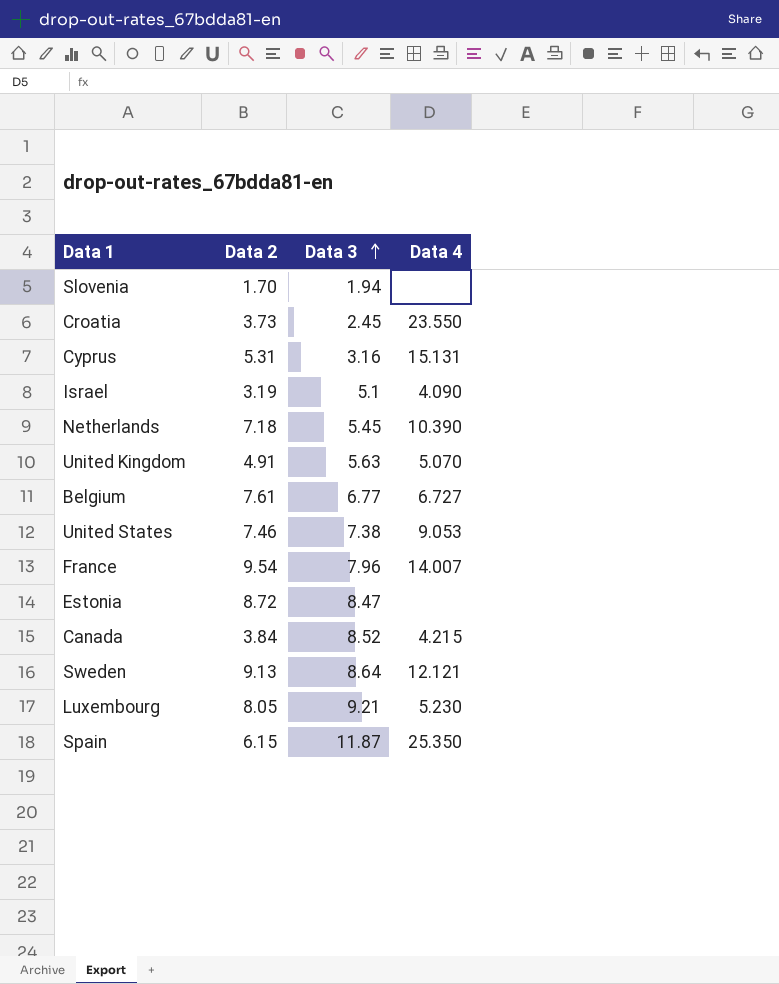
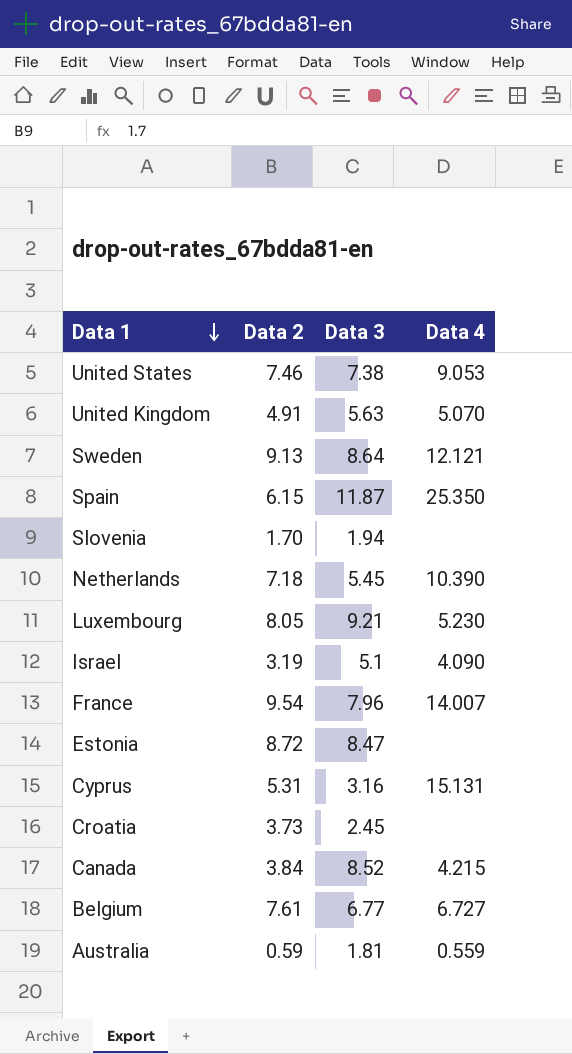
row order: Data 3 ascending -> Data 1 descending
Croatia | Data 4: 23.550 -> none
row Australia: none -> 0.59 | 1.81 | 0.559

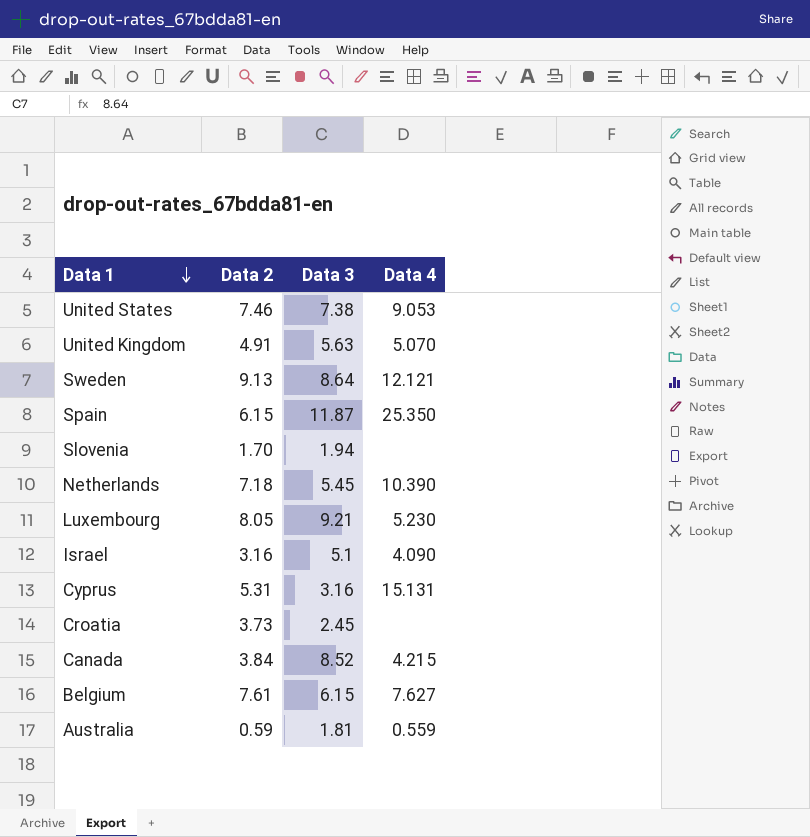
row France: 9.54 | 7.96 | 14.007 -> none
row Estonia: 8.72 | 8.47 | none -> none
Israel | Data 2: 3.19 -> 3.16
Belgium | Data 3: 6.77 -> 6.15
Belgium | Data 4: 6.727 -> 7.627

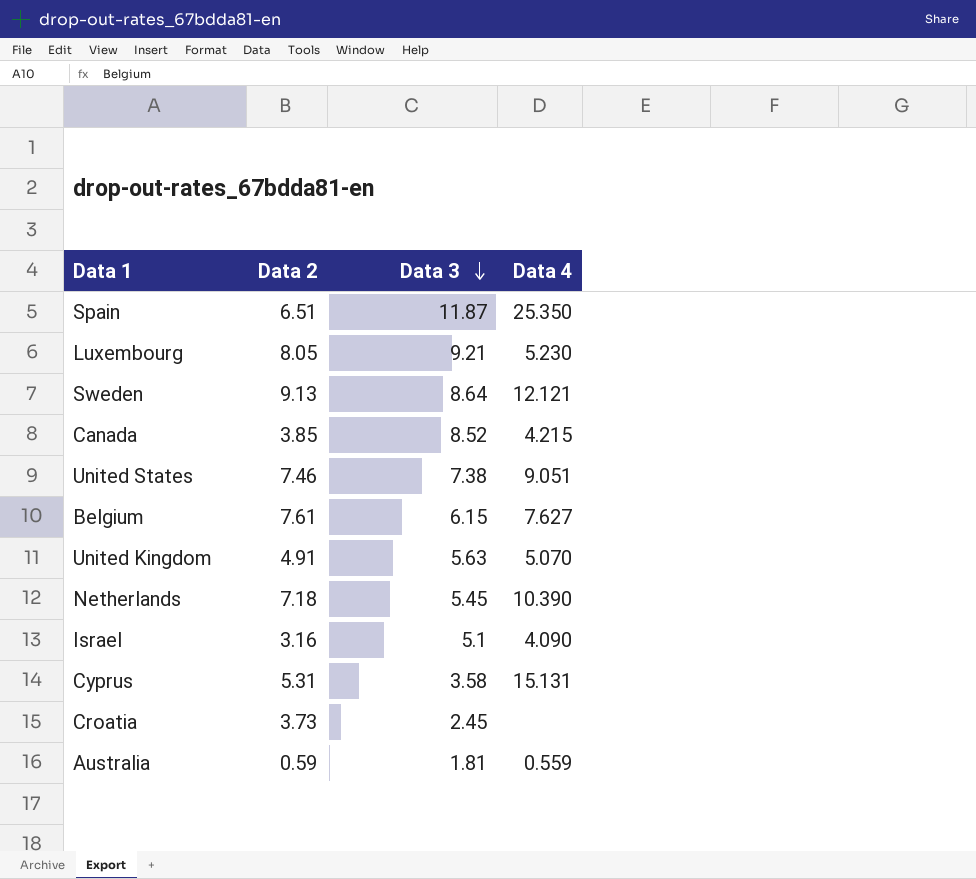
row order: Data 1 descending -> Data 3 descending
row Slovenia: 1.70 | 1.94 | none -> none
Spain | Data 2: 6.15 -> 6.51
Canada | Data 2: 3.84 -> 3.85
United States | Data 4: 9.053 -> 9.051
Cyprus | Data 3: 3.16 -> 3.58

